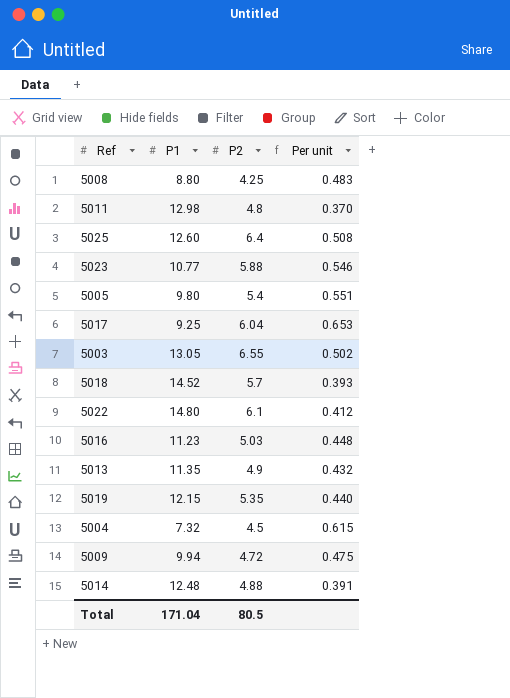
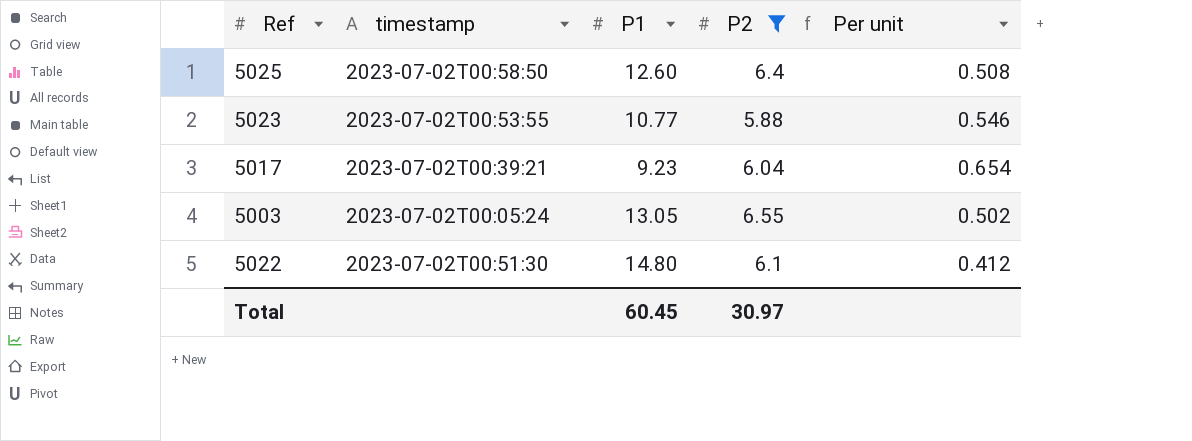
filter: none -> P2 >= 5.88
column timestamp | position: none -> 2
5017 | P1: 9.25 -> 9.23
5017 | Per unit: 0.653 -> 0.654
Total | P1: 171.04 -> 60.45
Total | P2: 80.5 -> 30.97

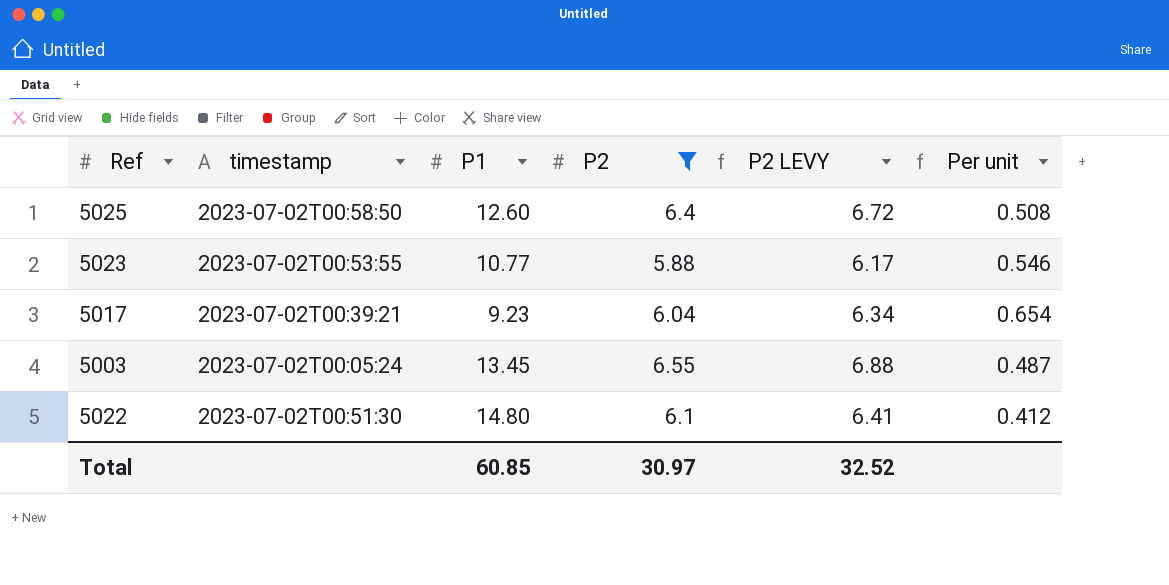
column P2 LEVY | formula: none -> [P2] * 1.05
5003 | P1: 13.05 -> 13.45
5003 | Per unit: 0.502 -> 0.487
Total | P1: 60.45 -> 60.85

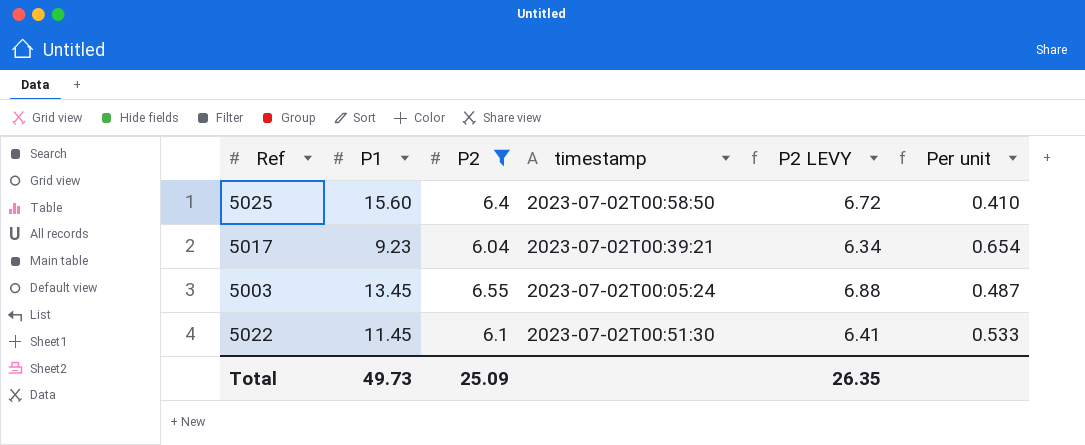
column timestamp | position: 2 -> 4
row 5023: 2023-07-02T00:53:55 | 10.77 | 5.88 | 6.17 | 0.546 -> none
5025 | P1: 12.60 -> 15.60
5025 | Per unit: 0.508 -> 0.410
5022 | P1: 14.80 -> 11.45
5022 | Per unit: 0.412 -> 0.533
Total | P1: 60.85 -> 49.73
Total | P2: 30.97 -> 25.09
Total | P2 LEVY: 32.52 -> 26.35

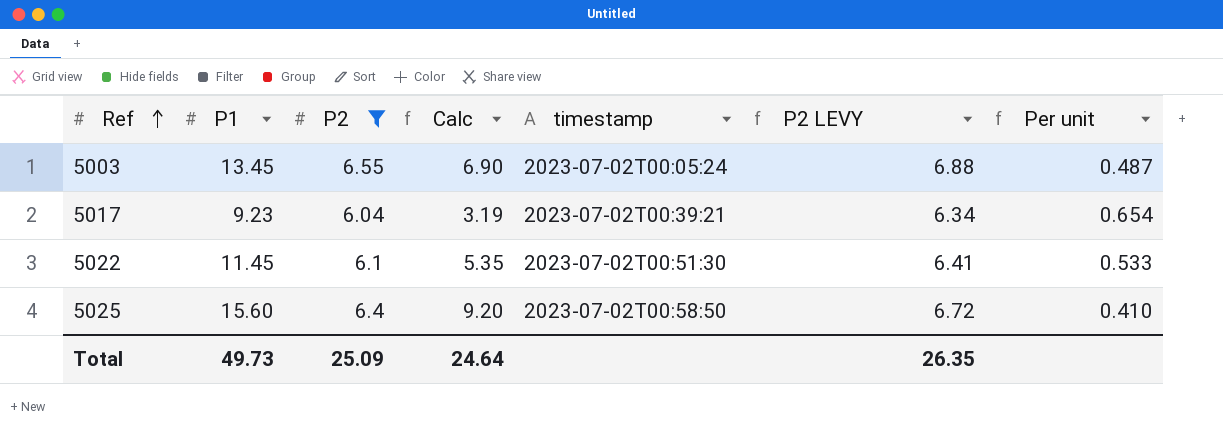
row order: none -> Ref ascending
column Calc | formula: none -> [P1] - [P2]

